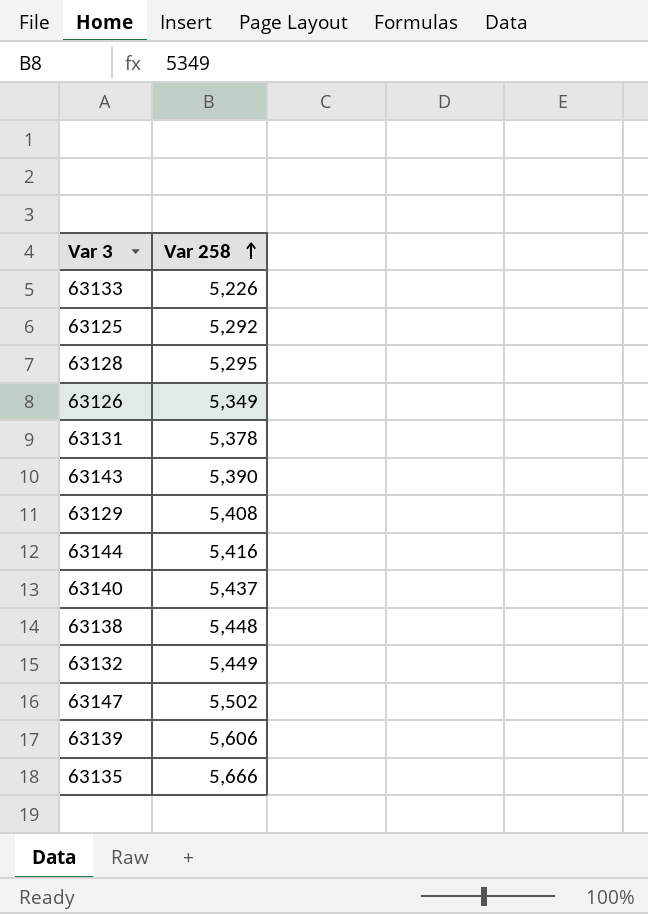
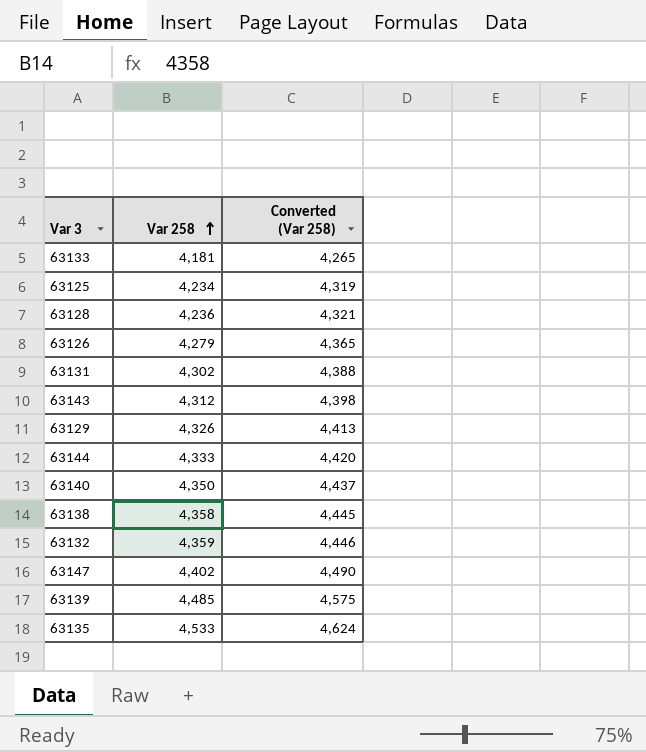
column Converted (Var 258) | formula: none -> [Var 258] * 1.02
63133 | Var 258: 5,226 -> 4,181
63125 | Var 258: 5,292 -> 4,234
63128 | Var 258: 5,295 -> 4,236
63126 | Var 258: 5,349 -> 4,279
63131 | Var 258: 5,378 -> 4,302
63143 | Var 258: 5,390 -> 4,312
63129 | Var 258: 5,408 -> 4,326
63144 | Var 258: 5,416 -> 4,333
63140 | Var 258: 5,437 -> 4,350
63138 | Var 258: 5,448 -> 4,358
63132 | Var 258: 5,449 -> 4,359
63147 | Var 258: 5,502 -> 4,402
63139 | Var 258: 5,606 -> 4,485
63135 | Var 258: 5,666 -> 4,533

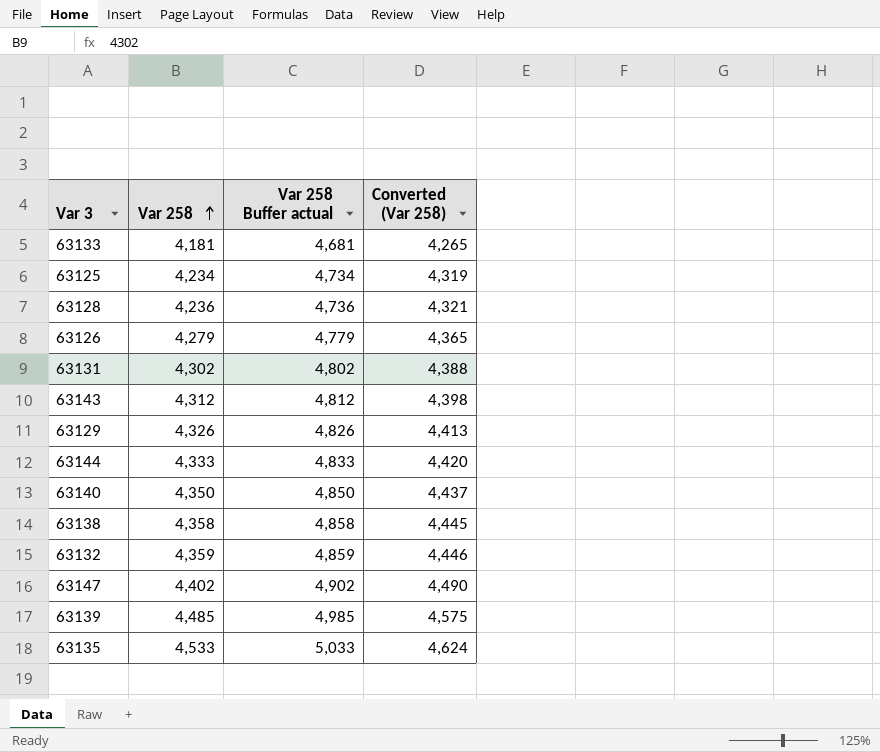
column Var 258 Buffer actual | formula: none -> [Var 258] + 500

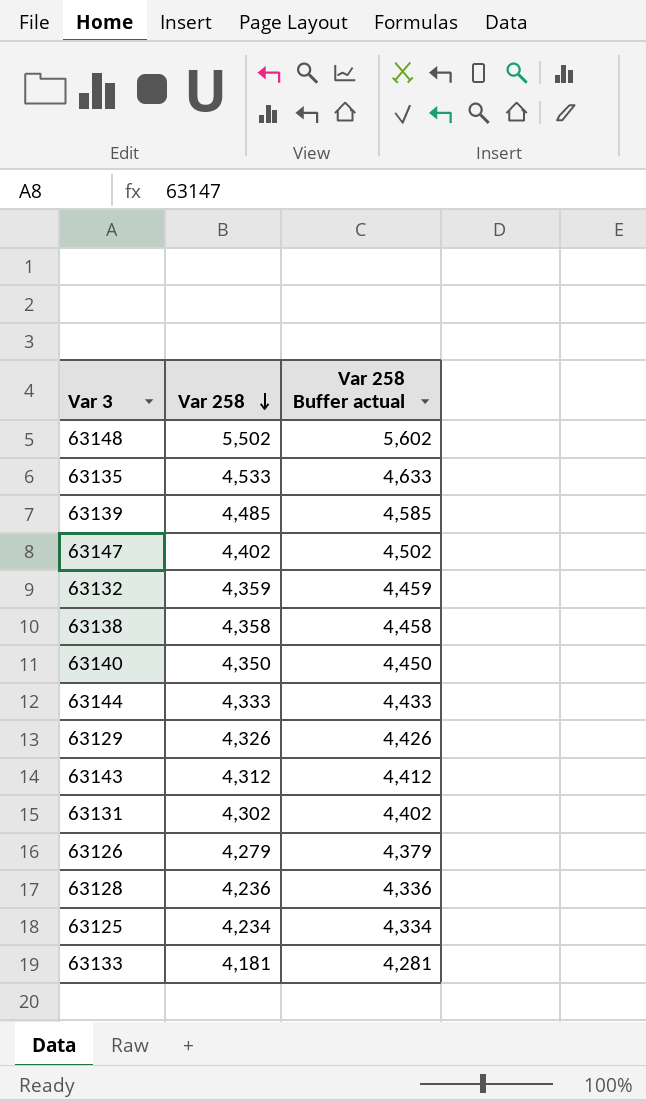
row order: Var 258 ascending -> Var 258 descending
column Converted (Var 258) | formula: [Var 258] * 1.02 -> none
column Var 258 Buffer actual | formula: [Var 258] + 500 -> [Var 258] + 100
row 63148: none -> 5,502 | 5,602

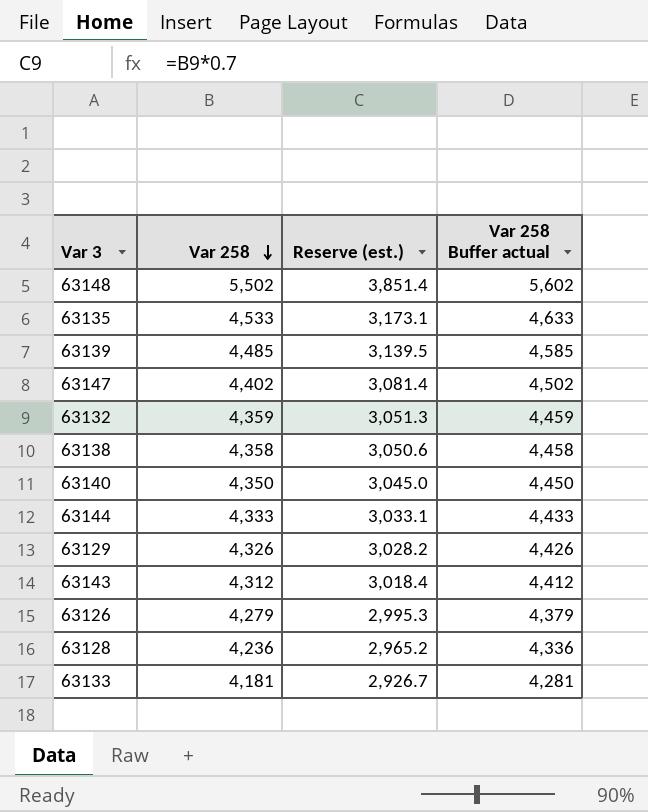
column Reserve (est.) | formula: none -> [Var 258] * 0.7
row 63131: 4,302 | 4,402 -> none
row 63125: 4,234 | 4,334 -> none

